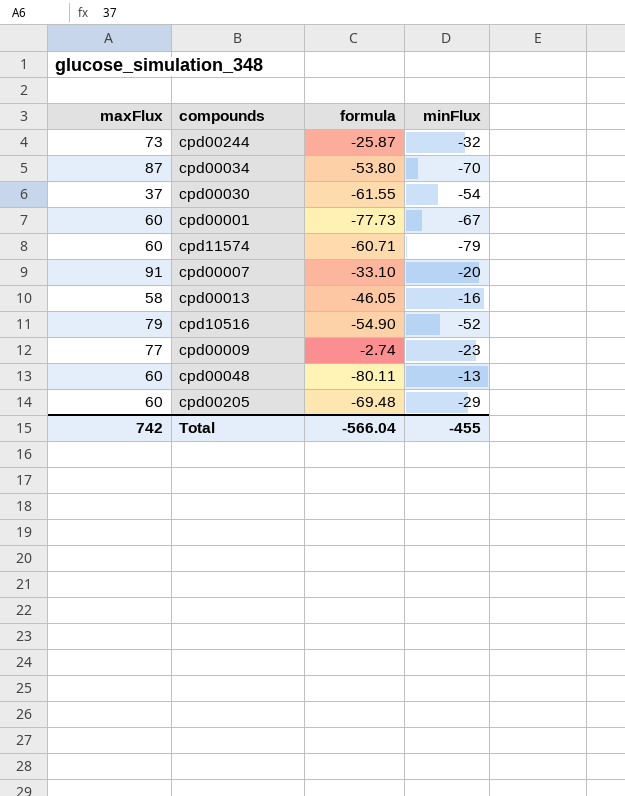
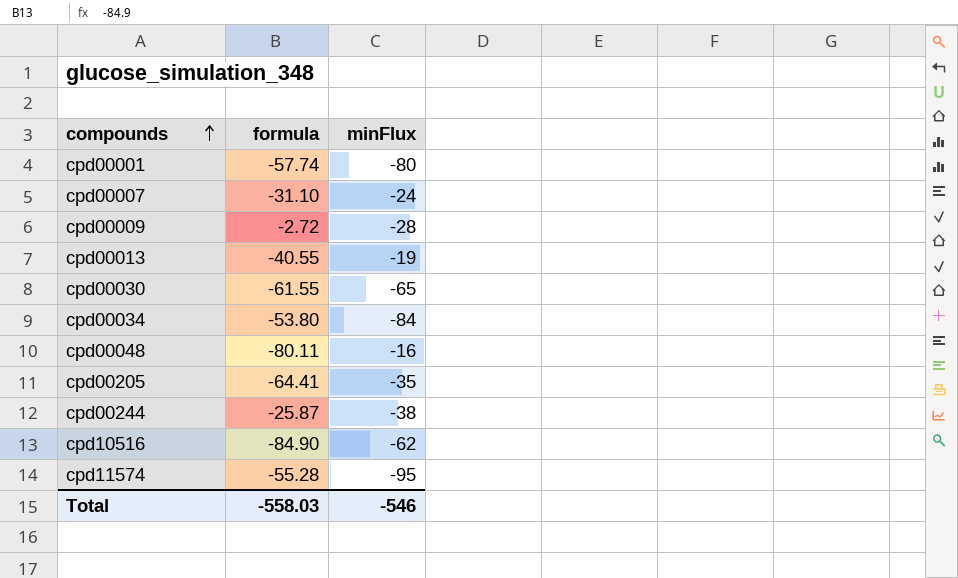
row order: none -> compounds ascending
column maxFlux | position: 1 -> none
cpd00001 | formula: -77.73 -> -57.74
cpd00001 | minFlux: -67 -> -80
cpd00007 | formula: -33.10 -> -31.10
cpd00007 | minFlux: -20 -> -24
cpd00009 | formula: -2.74 -> -2.72
cpd00009 | minFlux: -23 -> -28
cpd00013 | formula: -46.05 -> -40.55
cpd00013 | minFlux: -16 -> -19
cpd00030 | minFlux: -54 -> -65
cpd00034 | minFlux: -70 -> -84
cpd00048 | minFlux: -13 -> -16
cpd00205 | formula: -69.48 -> -64.41
cpd00205 | minFlux: -29 -> -35
cpd00244 | minFlux: -32 -> -38
cpd10516 | formula: -54.90 -> -84.90
cpd10516 | minFlux: -52 -> -62
cpd11574 | formula: -60.71 -> -55.28
cpd11574 | minFlux: -79 -> -95
Total | formula: -566.04 -> -558.03
Total | minFlux: -455 -> -546

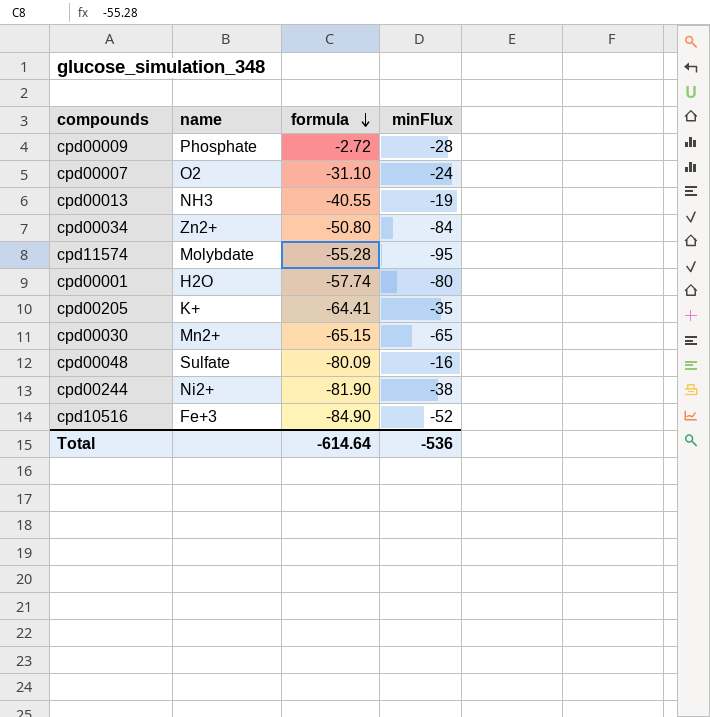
row order: compounds ascending -> formula descending
column name | position: none -> 2
cpd00034 | formula: -53.80 -> -50.80
cpd00030 | formula: -61.55 -> -65.15
cpd00048 | formula: -80.11 -> -80.09
cpd00244 | formula: -25.87 -> -81.90
cpd10516 | minFlux: -62 -> -52
Total | formula: -558.03 -> -614.64
Total | minFlux: -546 -> -536

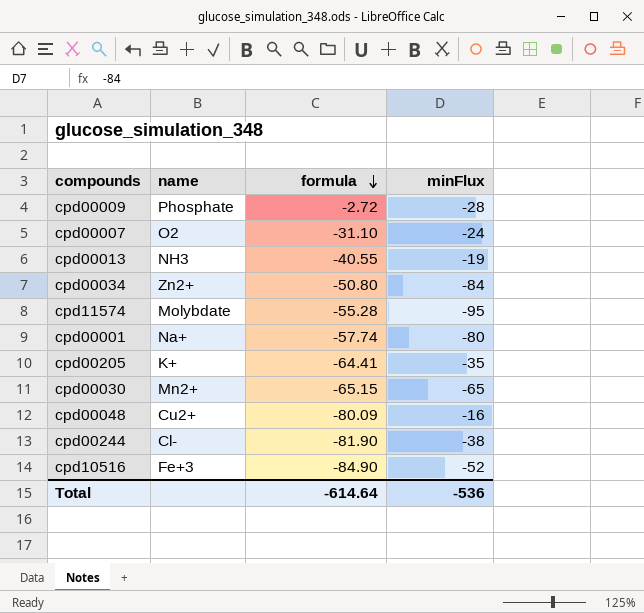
cpd00001 | name: H2O -> Na+
cpd00048 | name: Sulfate -> Cu2+
cpd00244 | name: Ni2+ -> Cl-

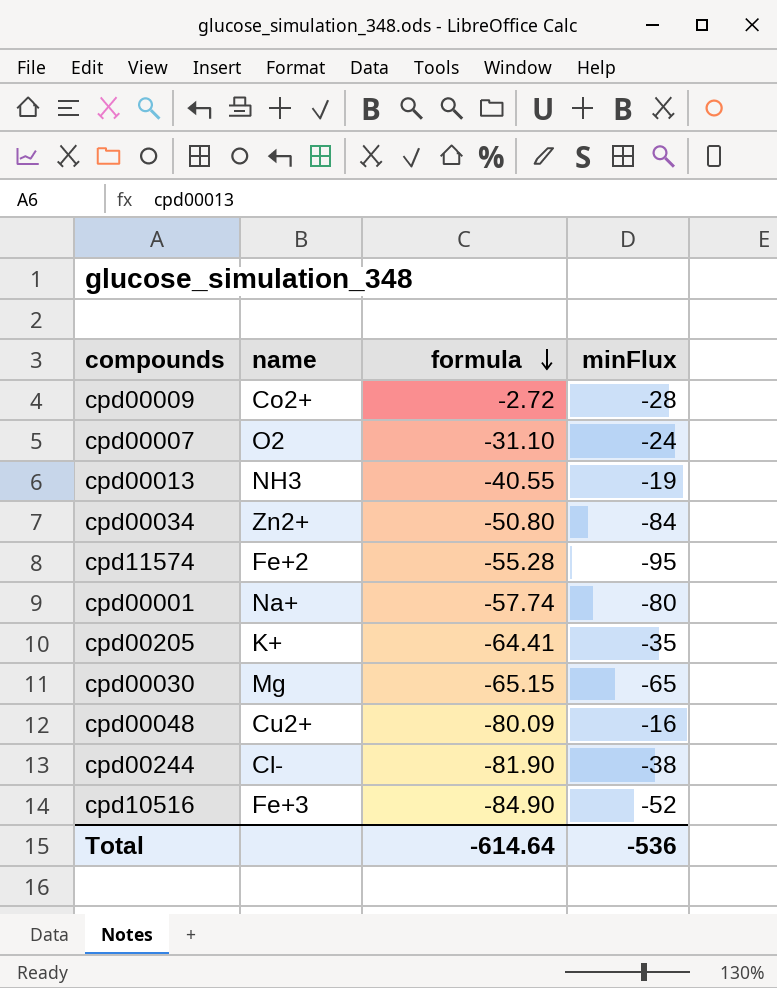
cpd00009 | name: Phosphate -> Co2+
cpd11574 | name: Molybdate -> Fe+2
cpd00030 | name: Mn2+ -> Mg

